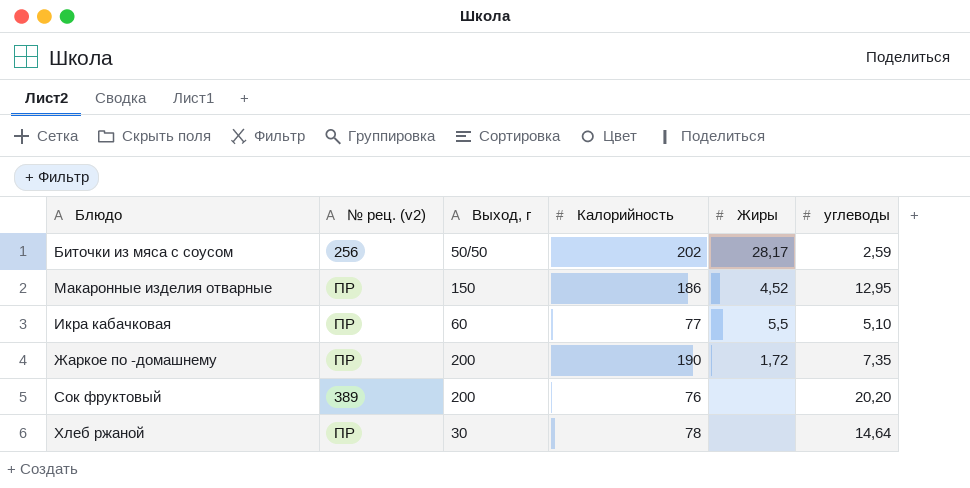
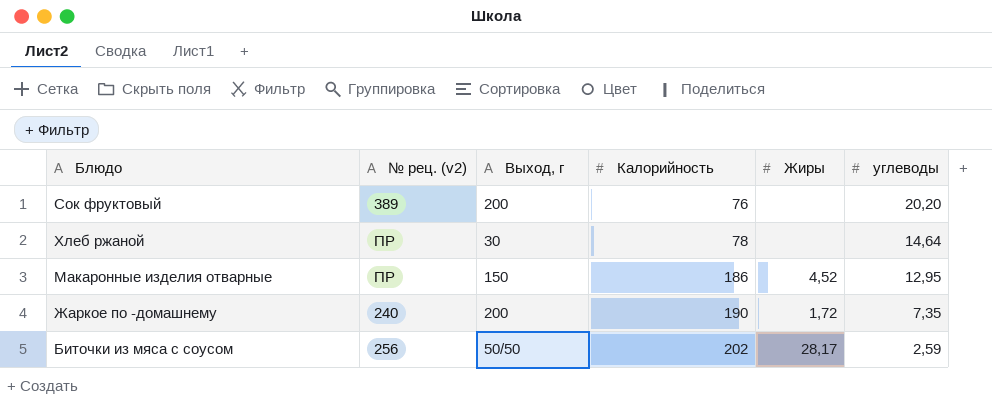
row order: none -> Калорийность ascending
row Икра кабачковая: ПР | 60 | 77 | 5,5 | 5,10 -> none
Жаркое по -домашнему | № рец. (v2): ПР -> 240

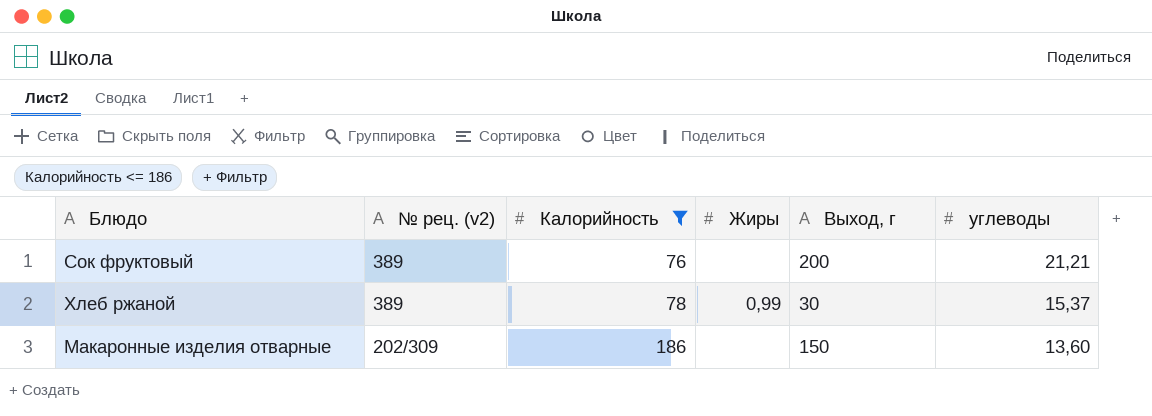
filter: none -> Калорийность <= 186
column Выход, г | position: 3 -> 5
Сок фруктовый | углеводы: 20,20 -> 21,21
Хлеб ржаной | № рец. (v2): ПР -> 389
Хлеб ржаной | Жиры: none -> 0,99
Хлеб ржаной | углеводы: 14,64 -> 15,37
Макаронные изделия отварные | № рец. (v2): ПР -> 202/309
Макаронные изделия отварные | Жиры: 4,52 -> none
Макаронные изделия отварные | углеводы: 12,95 -> 13,60

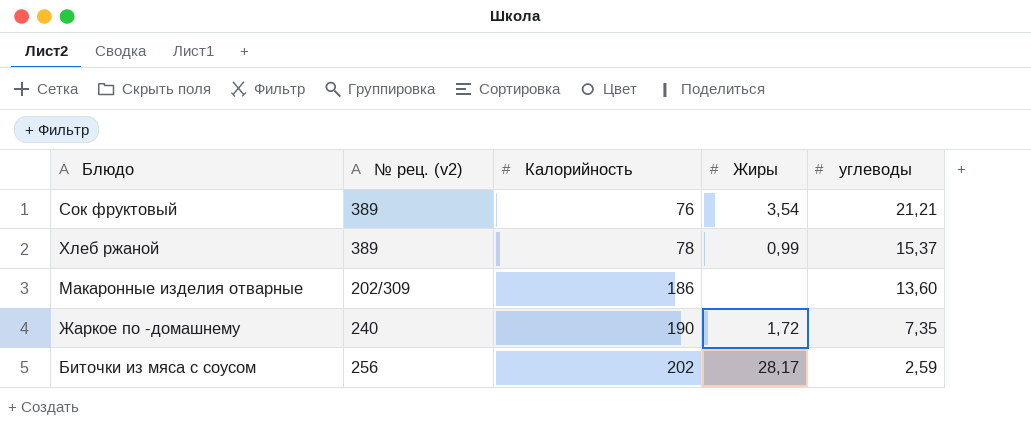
filter: Калорийность <= 186 -> none
column Выход, г | position: 5 -> none
Сок фруктовый | Жиры: none -> 3,54

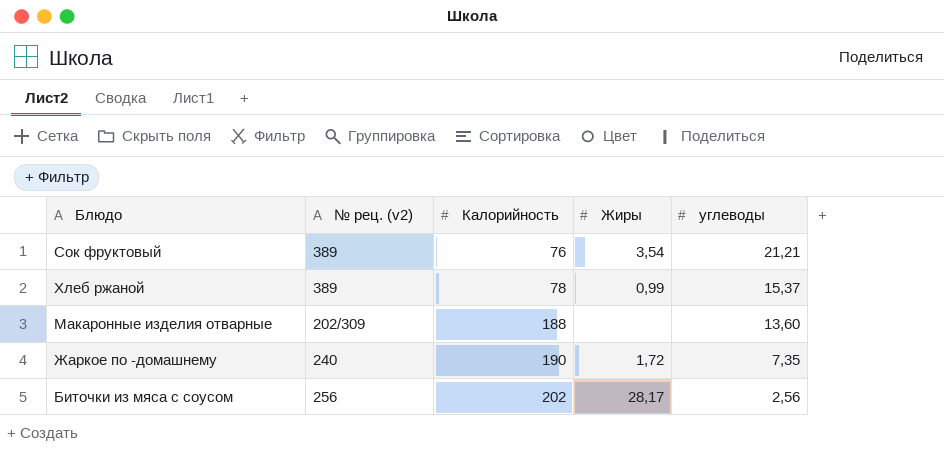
Макаронные изделия отварные | Калорийность: 186 -> 188
Биточки из мяса с соусом | углеводы: 2,59 -> 2,56

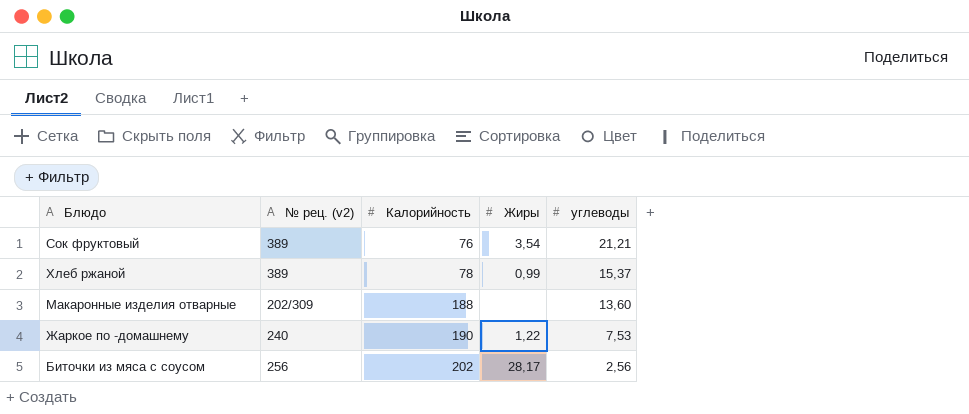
Жаркое по -домашнему | Жиры: 1,72 -> 1,22
Жаркое по -домашнему | углеводы: 7,35 -> 7,53

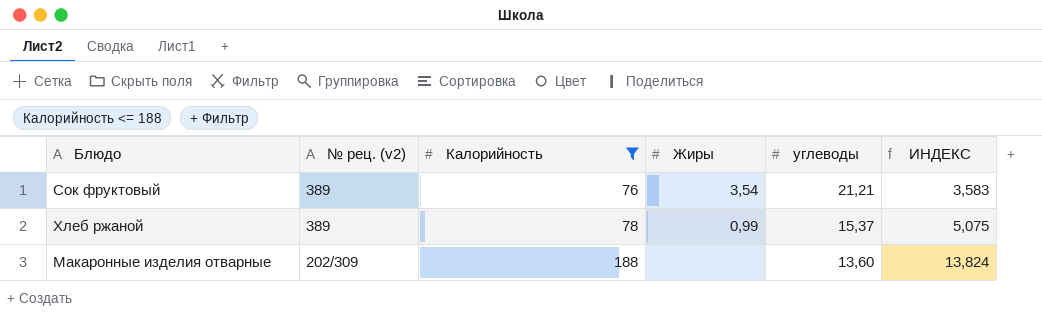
filter: none -> Калорийность <= 188
column ИНДЕКС | formula: none -> [Калорийность] / [углеводы]

